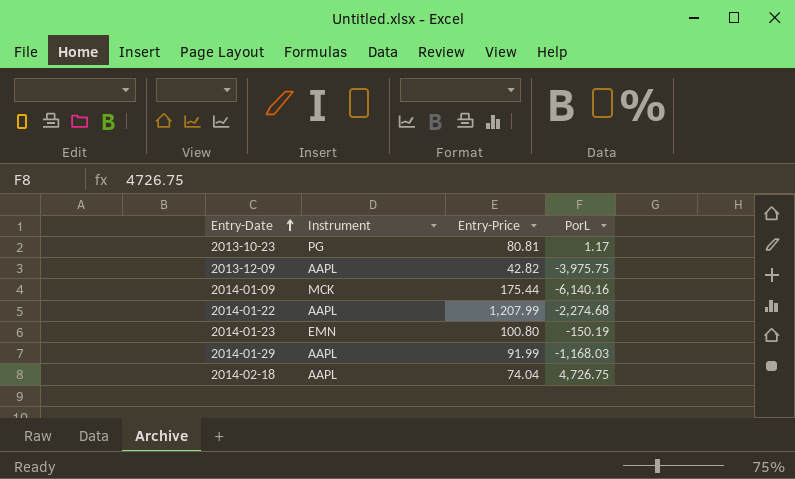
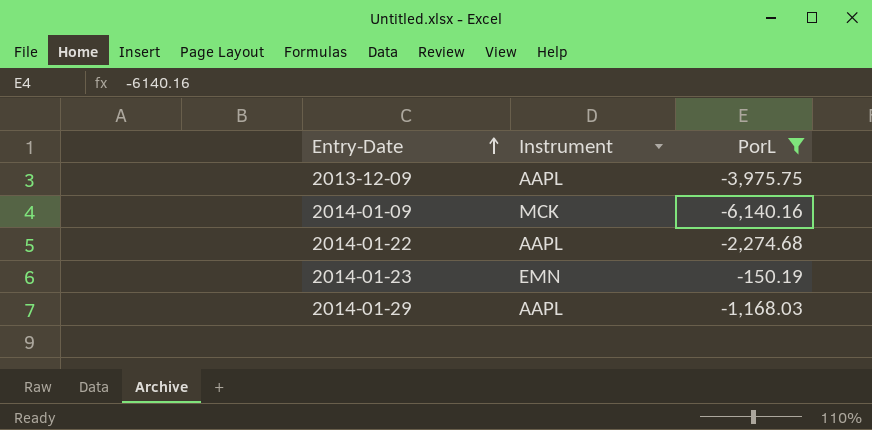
filter: none -> PorL <= -150.19
column Entry-Price | position: 3 -> none

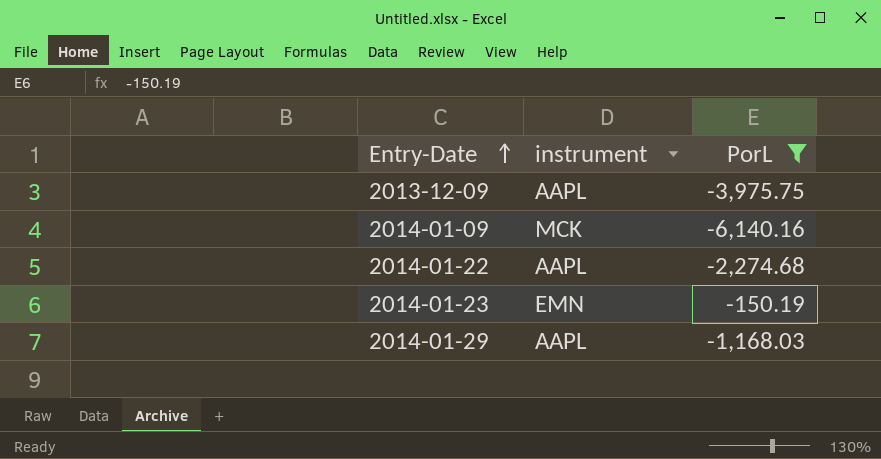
column name: Instrument -> instrument

